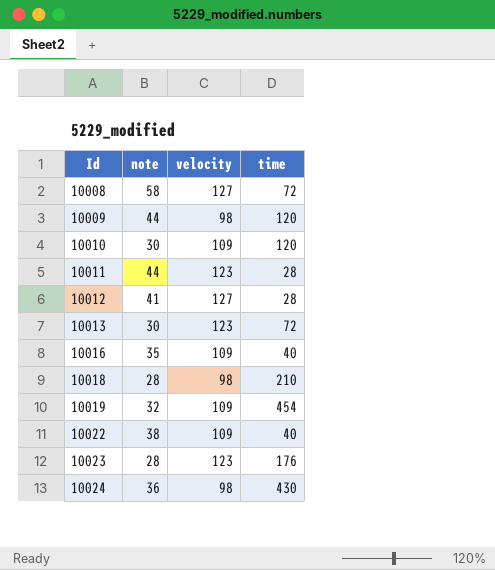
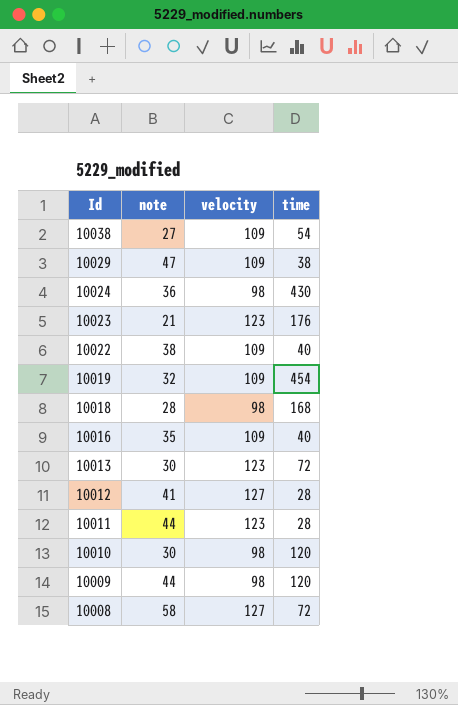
row order: Id ascending -> Id descending
row 10038: none -> 27 | 109 | 54
row 10029: none -> 47 | 109 | 38
10023 | note: 28 -> 21
10018 | time: 210 -> 168
10010 | velocity: 109 -> 98

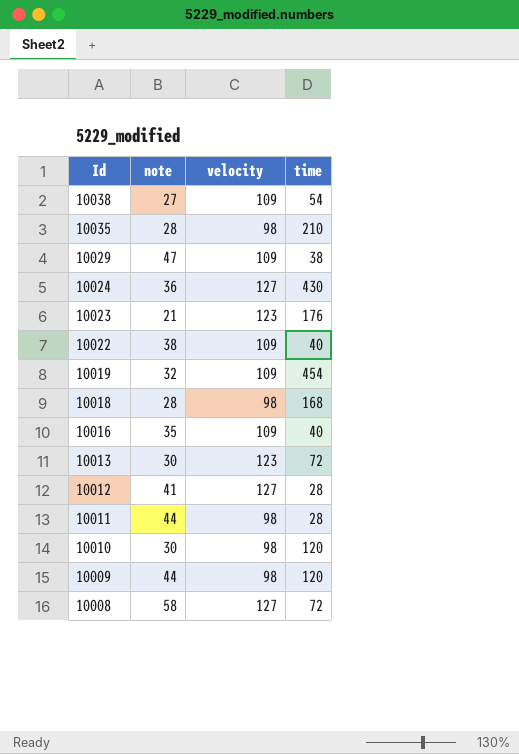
row 10035: none -> 28 | 98 | 210
10024 | velocity: 98 -> 127
10011 | velocity: 123 -> 98

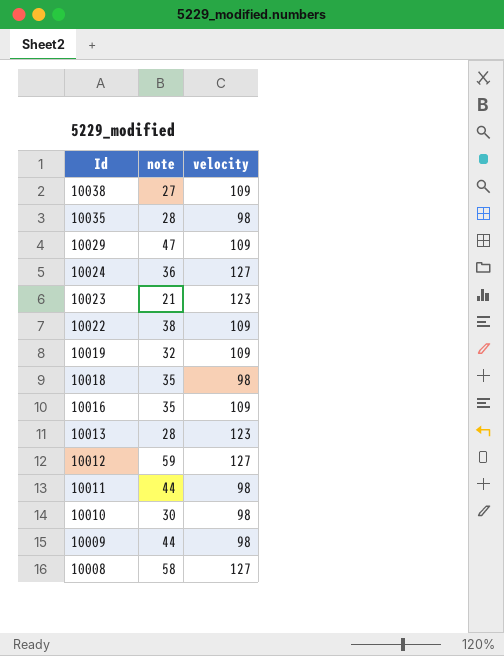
column time | position: 4 -> none
10018 | note: 28 -> 35
10013 | note: 30 -> 28
10012 | note: 41 -> 59

